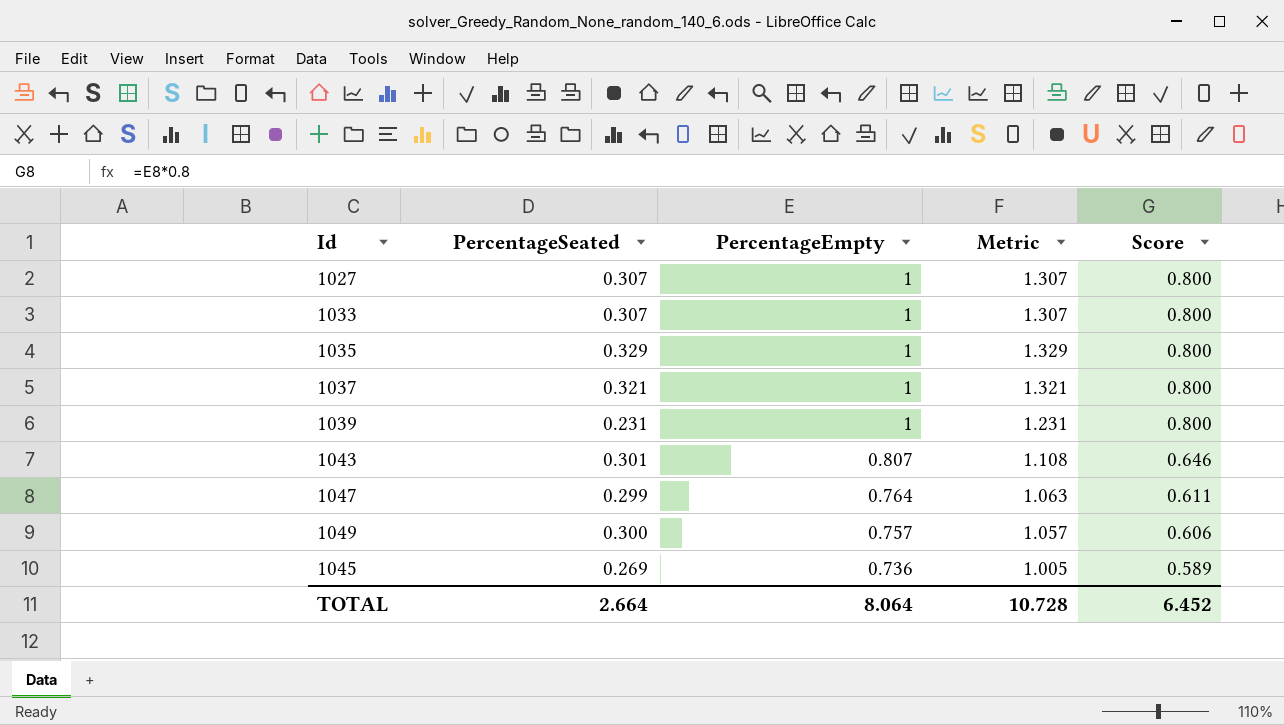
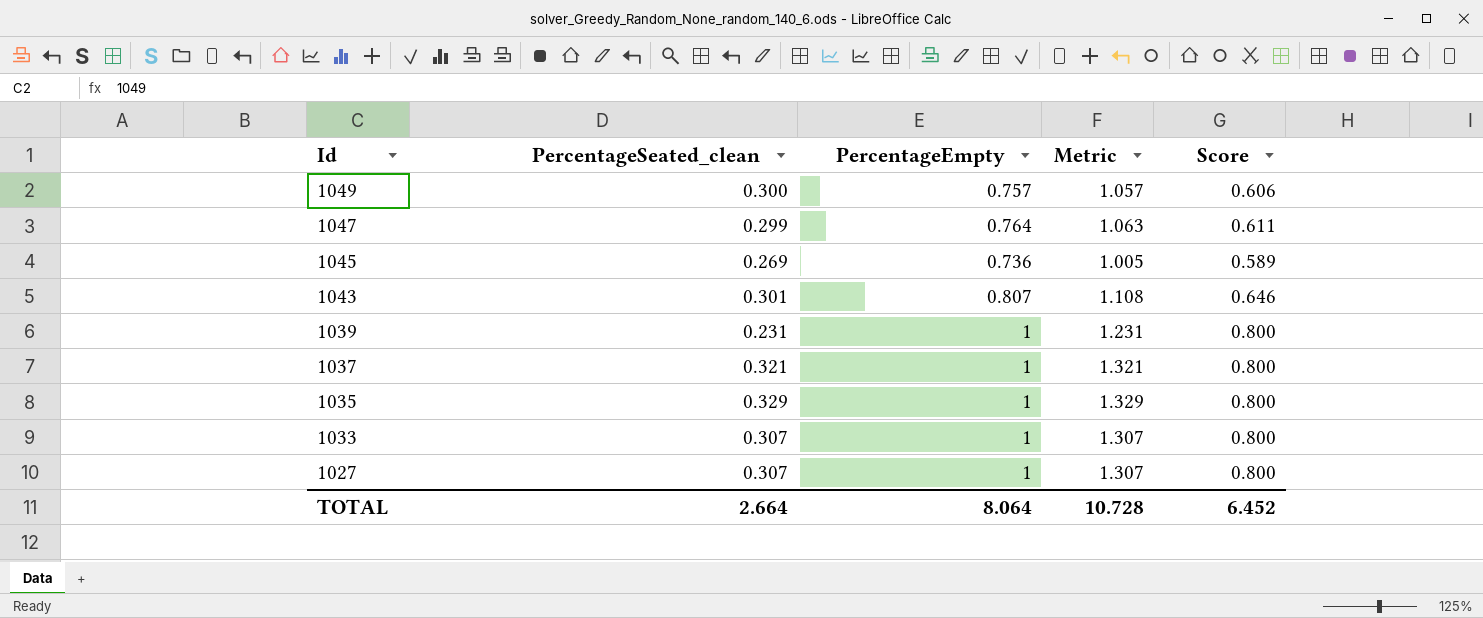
row order: PercentageEmpty descending -> Id descending
column name: PercentageSeated -> PercentageSeated_clean

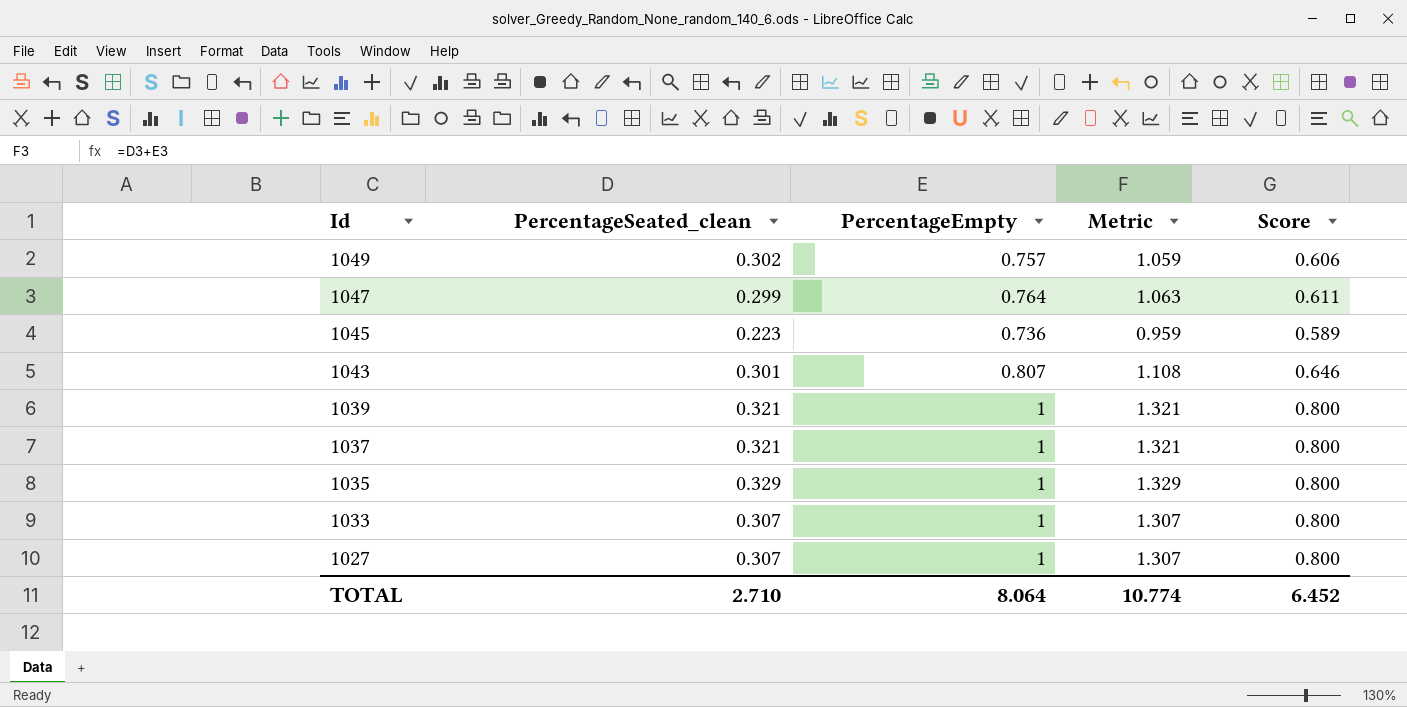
1049 | PercentageSeated_clean: 0.300 -> 0.302
1049 | Metric: 1.057 -> 1.059
1045 | PercentageSeated_clean: 0.269 -> 0.223
1045 | Metric: 1.005 -> 0.959
1039 | PercentageSeated_clean: 0.231 -> 0.321
1039 | Metric: 1.231 -> 1.321
TOTAL | PercentageSeated_clean: 2.664 -> 2.710
TOTAL | Metric: 10.728 -> 10.774

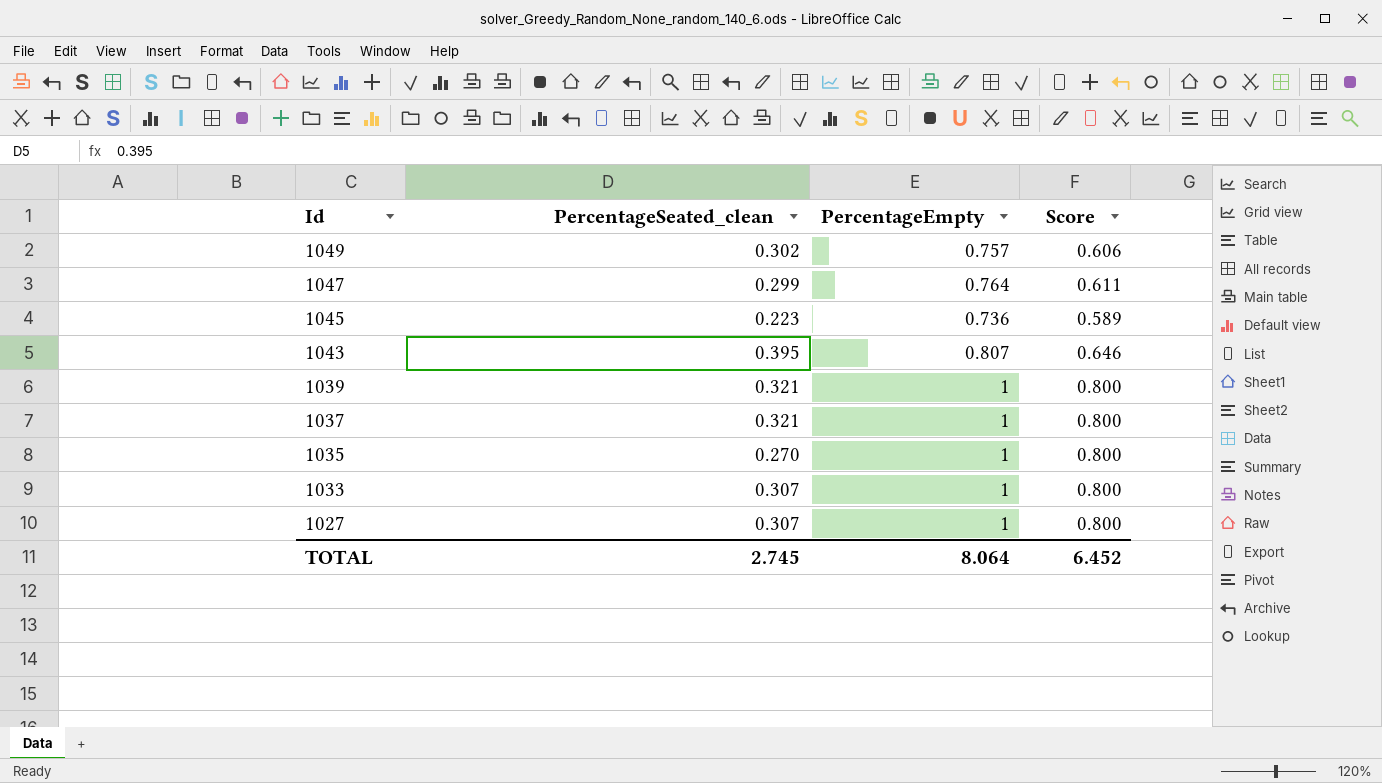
column Metric | formula: [PercentageSeated_clean] + [PercentageEmpty] -> none
1043 | PercentageSeated_clean: 0.301 -> 0.395
1035 | PercentageSeated_clean: 0.329 -> 0.270
TOTAL | PercentageSeated_clean: 2.710 -> 2.745

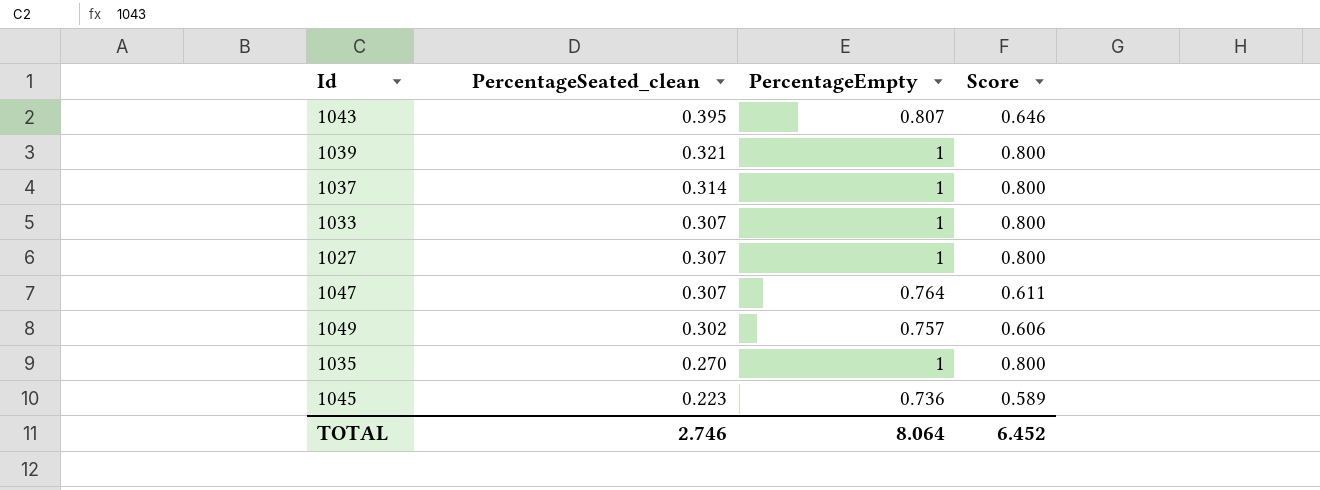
row order: Id descending -> PercentageSeated_clean descending
1037 | PercentageSeated_clean: 0.321 -> 0.314
1047 | PercentageSeated_clean: 0.299 -> 0.307
TOTAL | PercentageSeated_clean: 2.745 -> 2.746

